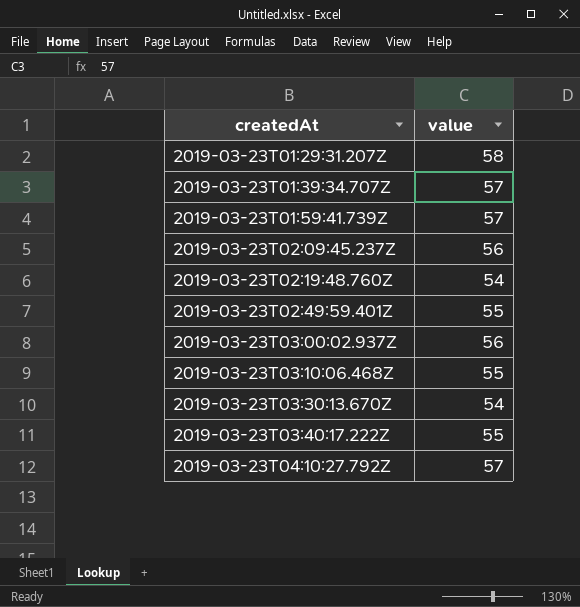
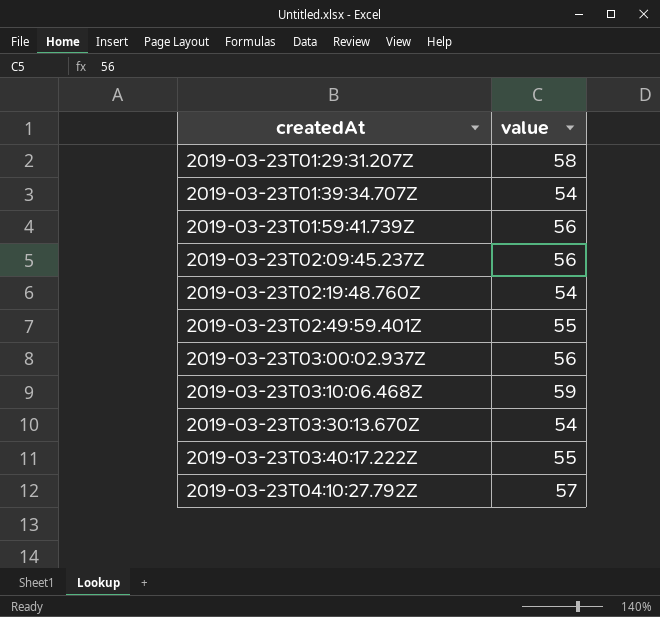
2019-03-23T01:39:34.707Z | value: 57 -> 54
2019-03-23T01:59:41.739Z | value: 57 -> 56
2019-03-23T03:10:06.468Z | value: 55 -> 59

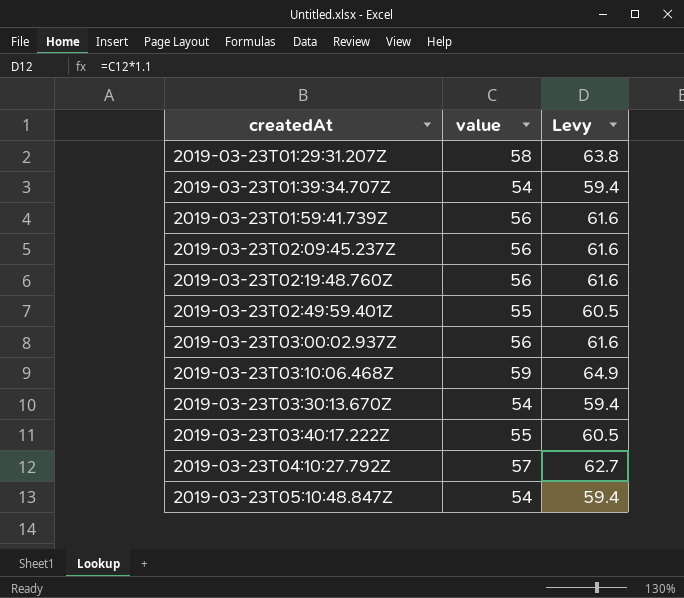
column Levy | formula: none -> [value] * 1.1
2019-03-23T02:19:48.760Z | value: 54 -> 56
row 2019-03-23T05:10:48.847Z: none -> 54 | 59.4

